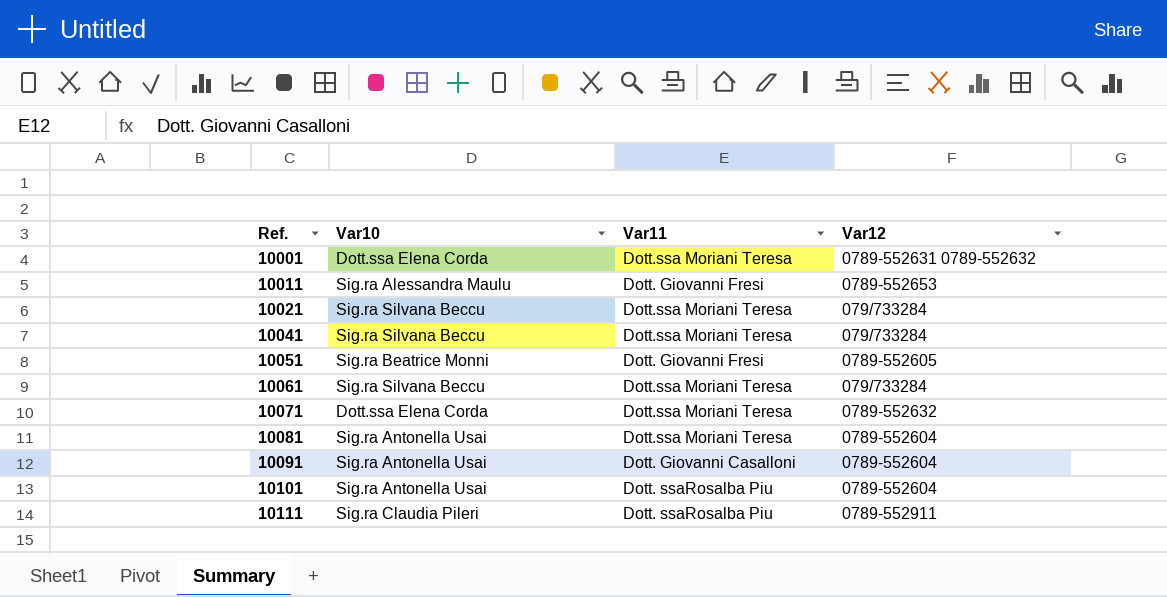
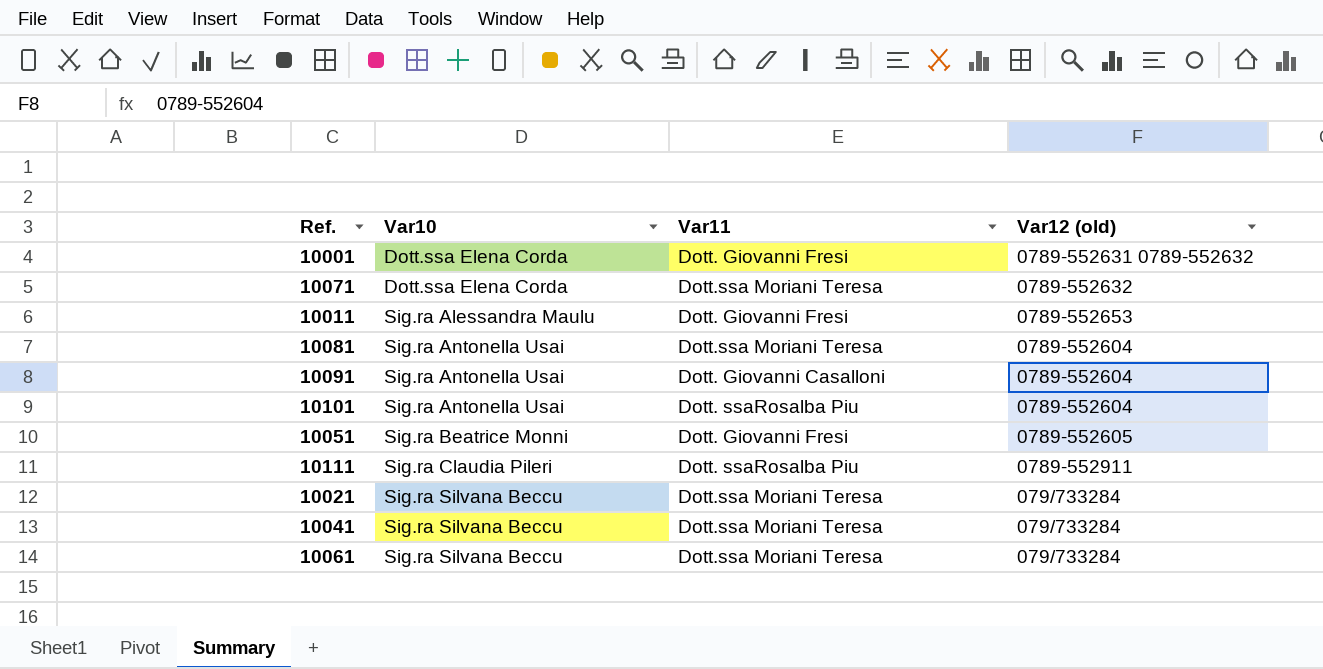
row order: Ref. ascending -> Var10 ascending
column name: Var12 -> Var12 (old)
10001 | Var11: Dott.ssa Moriani Teresa -> Dott. Giovanni Fresi

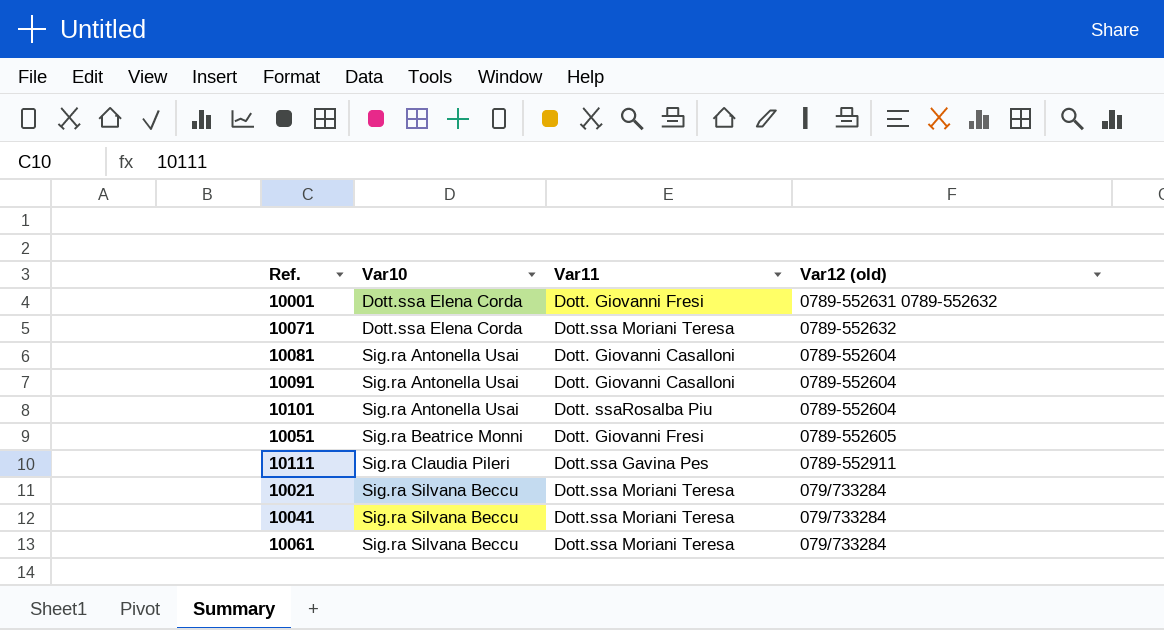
row 10011: Sig.ra Alessandra Maulu | Dott. Giovanni Fresi | 0789-552653 -> none
10081 | Var11: Dott.ssa Moriani Teresa -> Dott. Giovanni Casalloni
10111 | Var11: Dott. ssaRosalba Piu -> Dott.ssa Gavina Pes

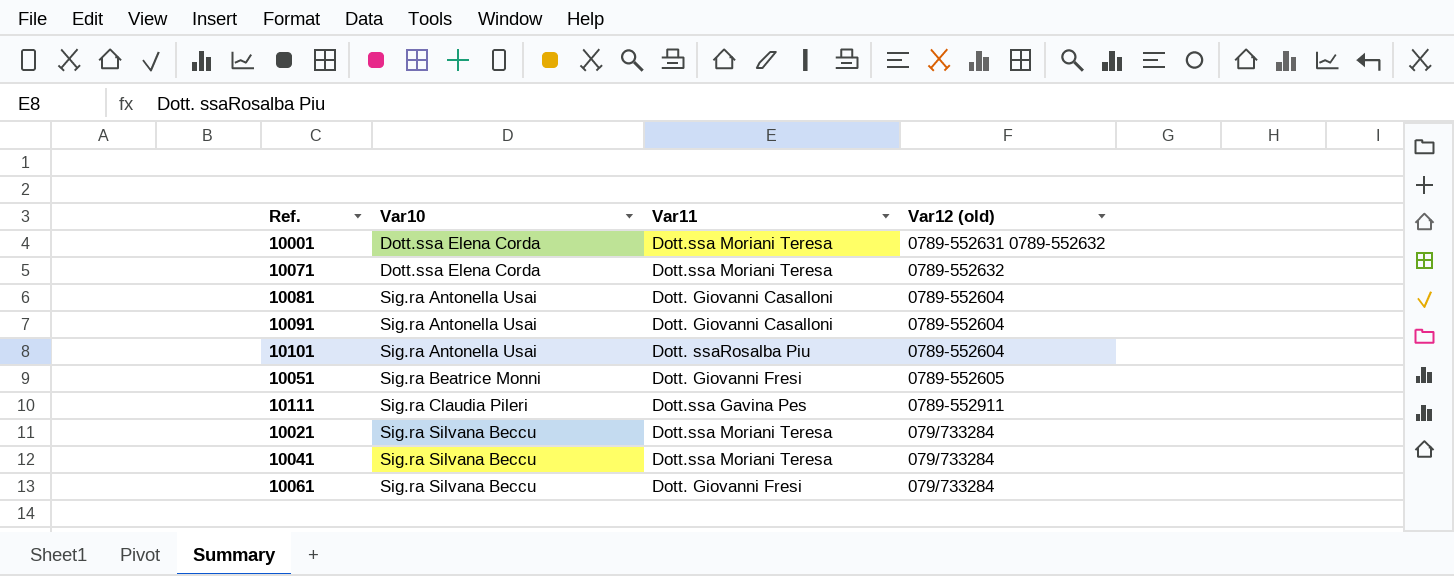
10001 | Var11: Dott. Giovanni Fresi -> Dott.ssa Moriani Teresa
10061 | Var11: Dott.ssa Moriani Teresa -> Dott. Giovanni Fresi

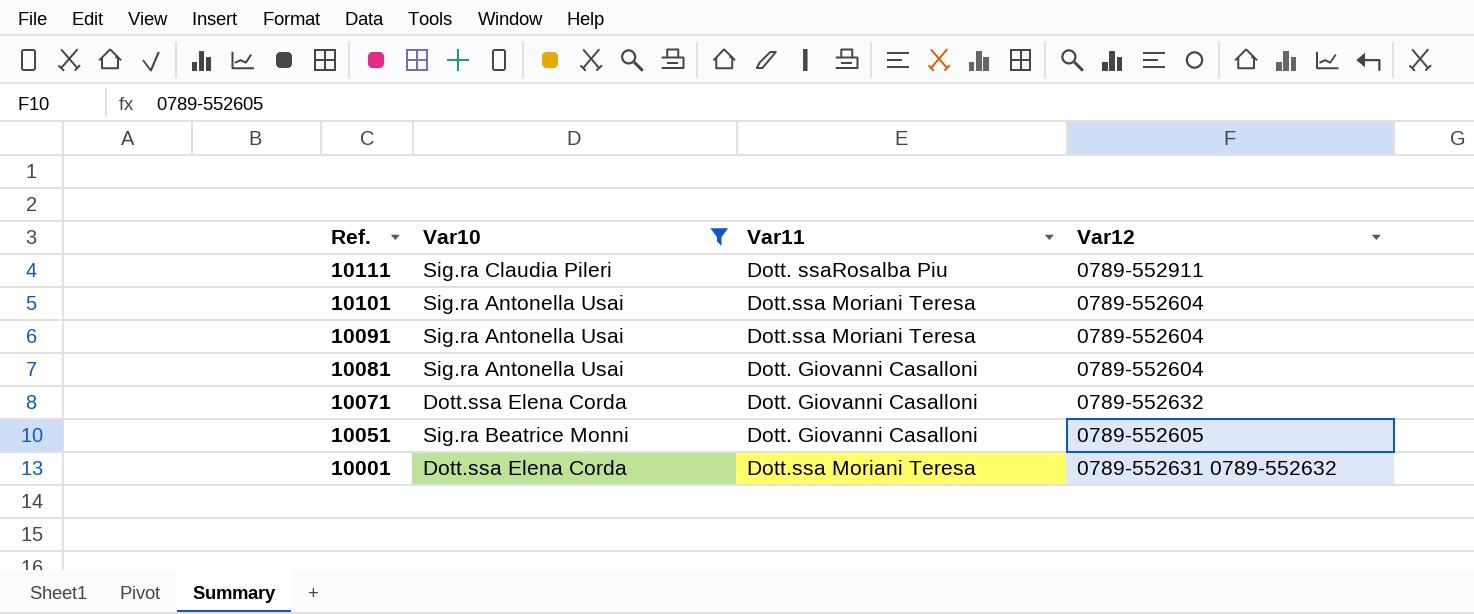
filter: none -> Var10 != Sig.ra Silvana Beccu
row order: Var10 ascending -> Ref. descending
column name: Var12 (old) -> Var12
10111 | Var11: Dott.ssa Gavina Pes -> Dott. ssaRosalba Piu
10101 | Var11: Dott. ssaRosalba Piu -> Dott.ssa Moriani Teresa
10091 | Var11: Dott. Giovanni Casalloni -> Dott.ssa Moriani Teresa
10071 | Var11: Dott.ssa Moriani Teresa -> Dott. Giovanni Casalloni
10051 | Var11: Dott. Giovanni Fresi -> Dott. Giovanni Casalloni

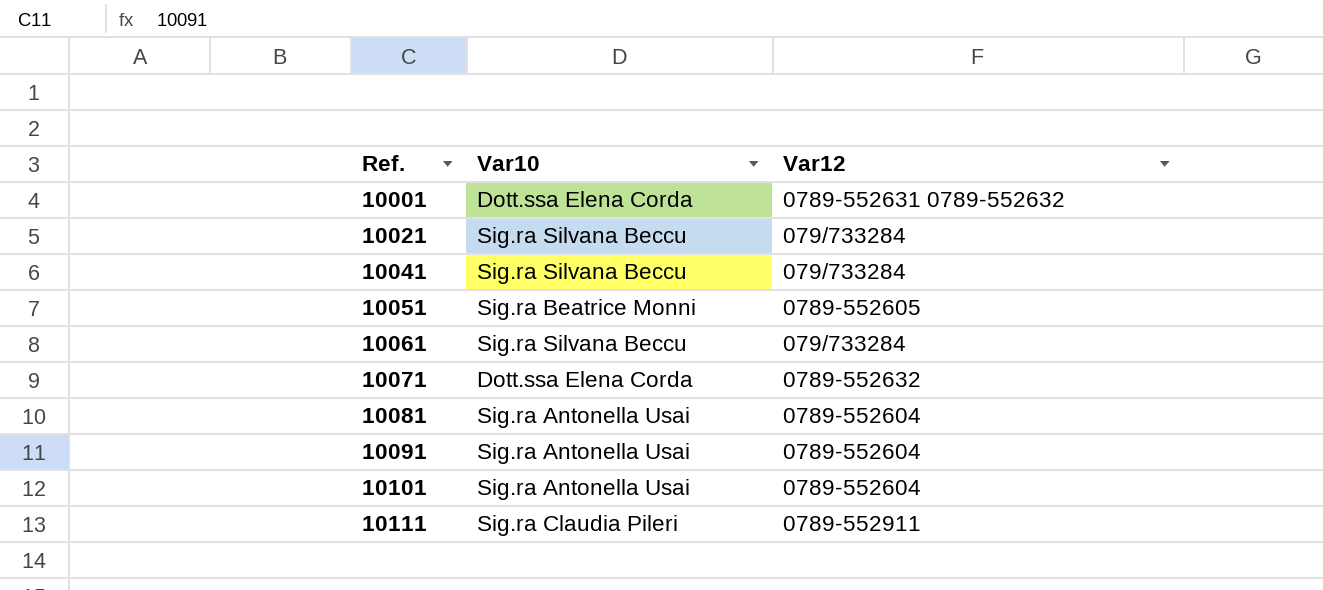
filter: Var10 != Sig.ra Silvana Beccu -> none
row order: Ref. descending -> Ref. ascending
column Var11 | position: 3 -> none

